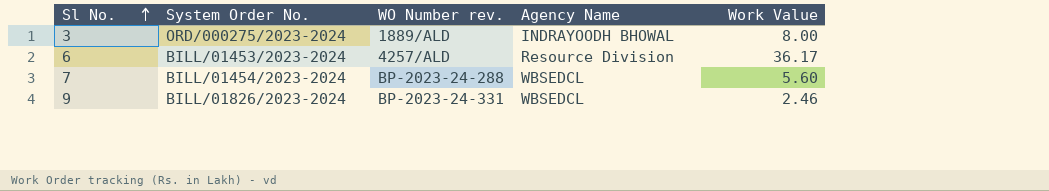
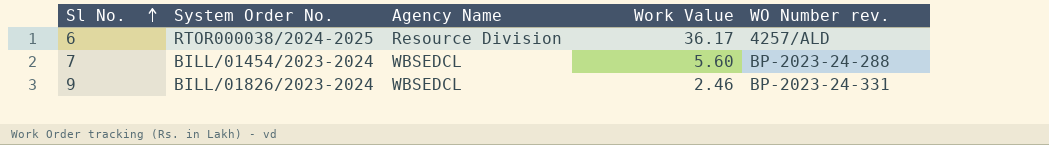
column WO Number rev. | position: 3 -> 5
row 3: ORD/000275/2023-2024 | 1889/ALD | INDRAYOODH BHOWAL | 8.00 -> none
6 | System Order No.: BILL/01453/2023-2024 -> RTOR000038/2024-2025

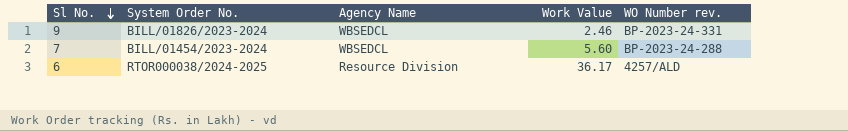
row order: Sl No. ascending -> Sl No. descending

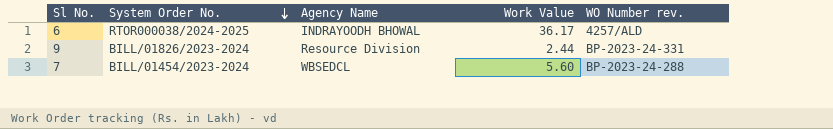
row order: Sl No. descending -> System Order No. descending
6 | Agency Name: Resource Division -> INDRAYOODH BHOWAL
9 | Agency Name: WBSEDCL -> Resource Division
9 | Work Value: 2.46 -> 2.44

